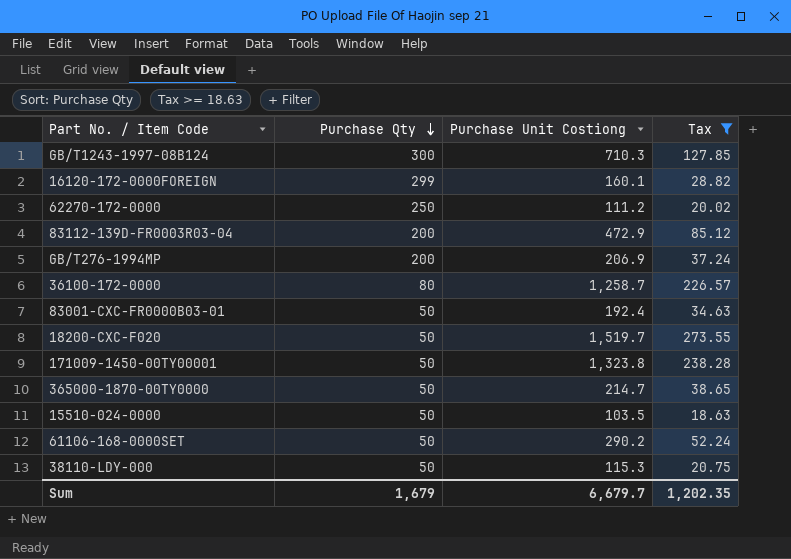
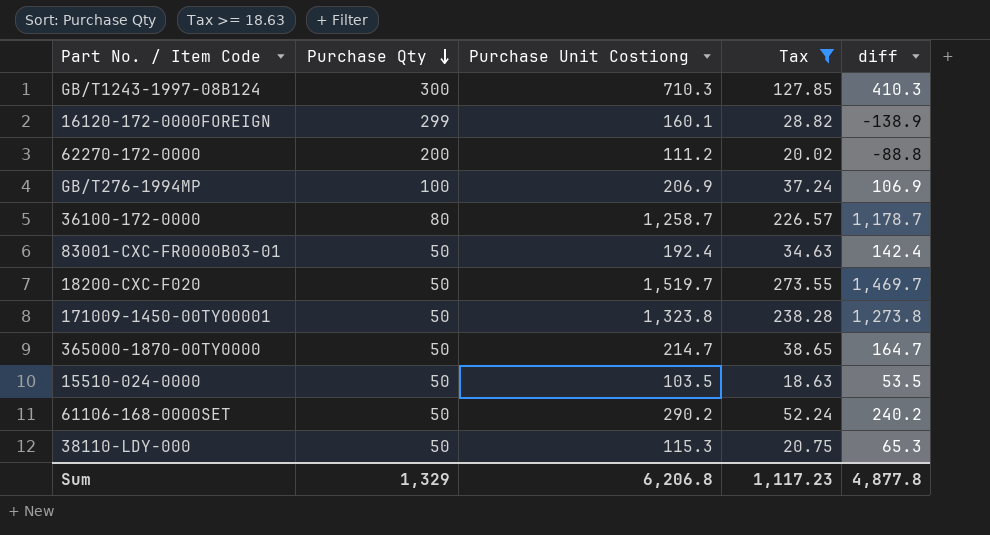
column diff | formula: none -> [Purchase Unit Costiong] - [Purchase Qty]
row 83112-139D-FR0003R03-04: 200 | 472.9 | 85.12 -> none
62270-172-0000 | Purchase Qty: 250 -> 200
GB/T276-1994MP | Purchase Qty: 200 -> 100
Sum | Purchase Qty: 1,679 -> 1,329
Sum | Purchase Unit Costiong: 6,679.7 -> 6,206.8
Sum | Tax: 1,202.35 -> 1,117.23

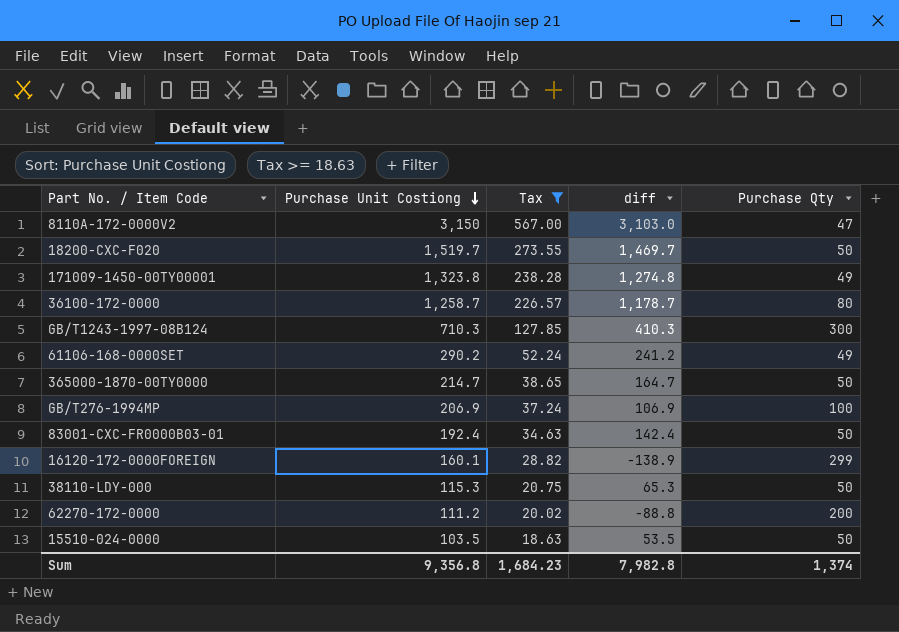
row order: Purchase Qty descending -> Purchase Unit Costiong descending
column Purchase Qty | position: 2 -> 5
row 8110A-172-0000V2: none -> 3,150 | 567.00 | 3,103.0 | 47
171009-1450-00TY00001 | diff: 1,273.8 -> 1,274.8
171009-1450-00TY00001 | Purchase Qty: 50 -> 49
61106-168-0000SET | diff: 240.2 -> 241.2
61106-168-0000SET | Purchase Qty: 50 -> 49
Sum | Purchase Unit Costiong: 6,206.8 -> 9,356.8
Sum | Tax: 1,117.23 -> 1,684.23
Sum | diff: 4,877.8 -> 7,982.8
Sum | Purchase Qty: 1,329 -> 1,374

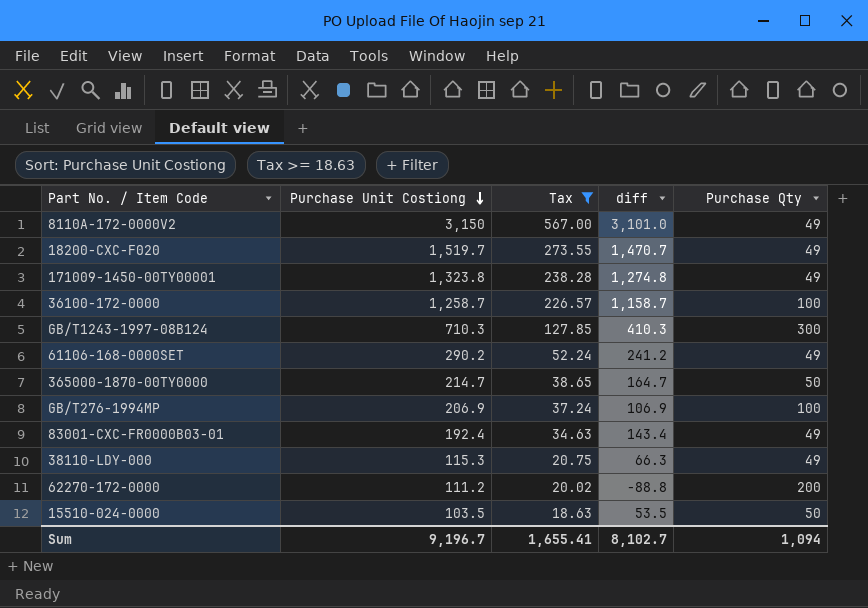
row 16120-172-0000FOREIGN: 160.1 | 28.82 | -138.9 | 299 -> none
8110A-172-0000V2 | diff: 3,103.0 -> 3,101.0
8110A-172-0000V2 | Purchase Qty: 47 -> 49
18200-CXC-F020 | diff: 1,469.7 -> 1,470.7
18200-CXC-F020 | Purchase Qty: 50 -> 49
36100-172-0000 | diff: 1,178.7 -> 1,158.7
36100-172-0000 | Purchase Qty: 80 -> 100
83001-CXC-FR0000B03-01 | diff: 142.4 -> 143.4
83001-CXC-FR0000B03-01 | Purchase Qty: 50 -> 49
38110-LDY-000 | diff: 65.3 -> 66.3
38110-LDY-000 | Purchase Qty: 50 -> 49
Sum | Purchase Unit Costiong: 9,356.8 -> 9,196.7
Sum | Tax: 1,684.23 -> 1,655.41
Sum | diff: 7,982.8 -> 8,102.7
Sum | Purchase Qty: 1,374 -> 1,094

